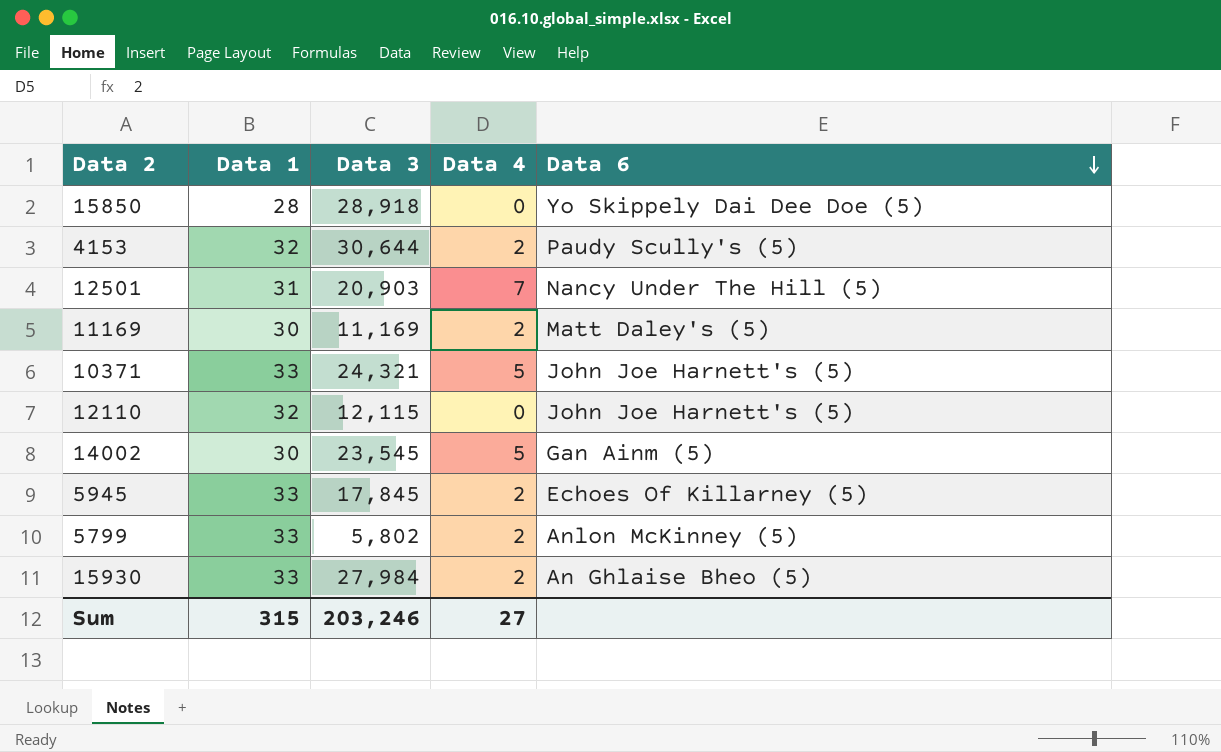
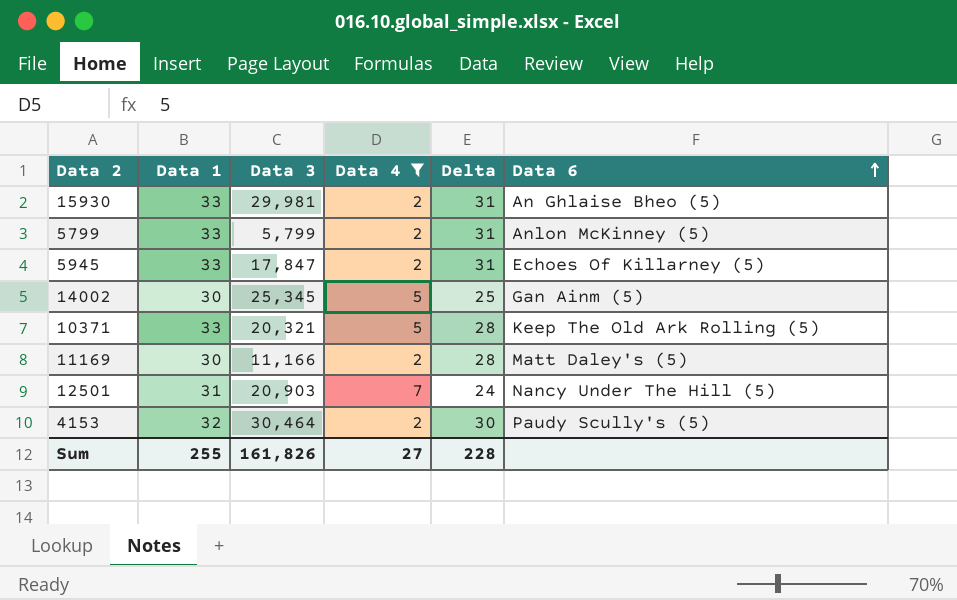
filter: none -> Data 4 != 0
row order: Data 6 descending -> Data 6 ascending
column Delta | formula: none -> [Data 1] - [Data 4]
15930 | Data 3: 27,984 -> 29,981
5799 | Data 3: 5,802 -> 5,799
5945 | Data 3: 17,845 -> 17,847
14002 | Data 3: 23,545 -> 25,345
10371 | Data 3: 24,321 -> 20,321
10371 | Data 6: John Joe Harnett's (5) -> Keep The Old Ark Rolling (5)
11169 | Data 3: 11,169 -> 11,166
4153 | Data 3: 30,644 -> 30,464
Sum | Data 1: 315 -> 255
Sum | Data 3: 203,246 -> 161,826

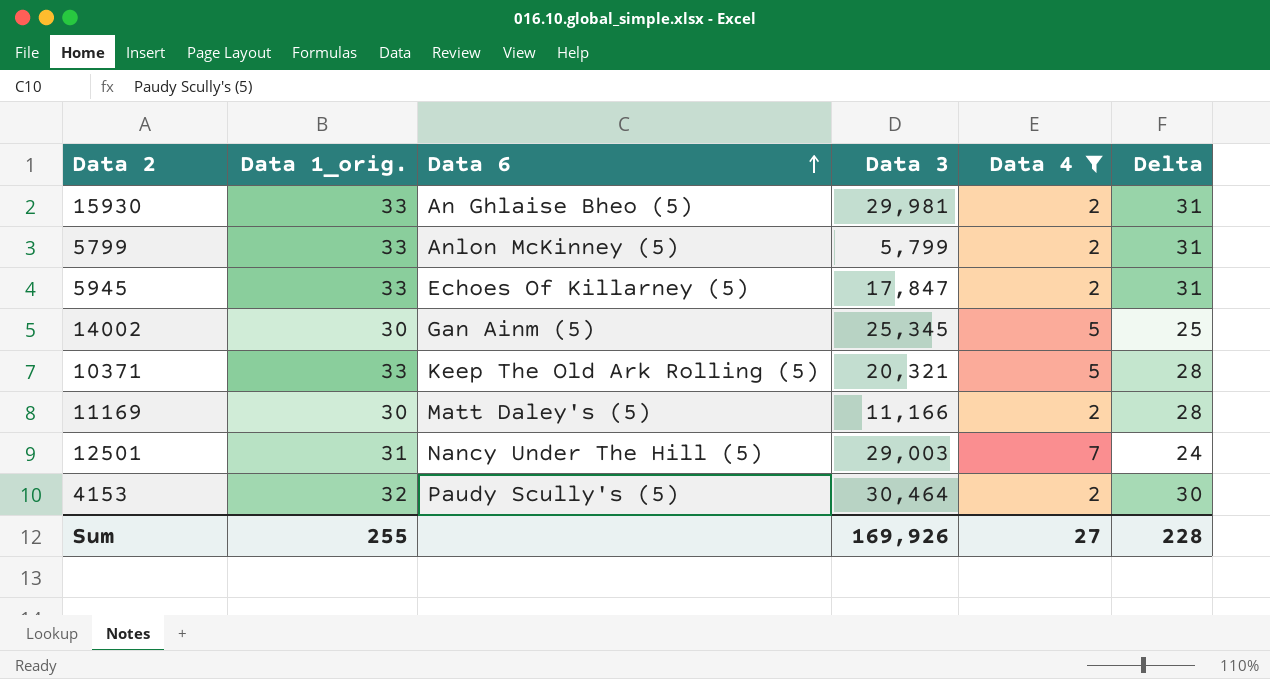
column name: Data 1 -> Data 1_orig.
column Data 6 | position: 6 -> 3
12501 | Data 3: 20,903 -> 29,003
Sum | Data 3: 161,826 -> 169,926

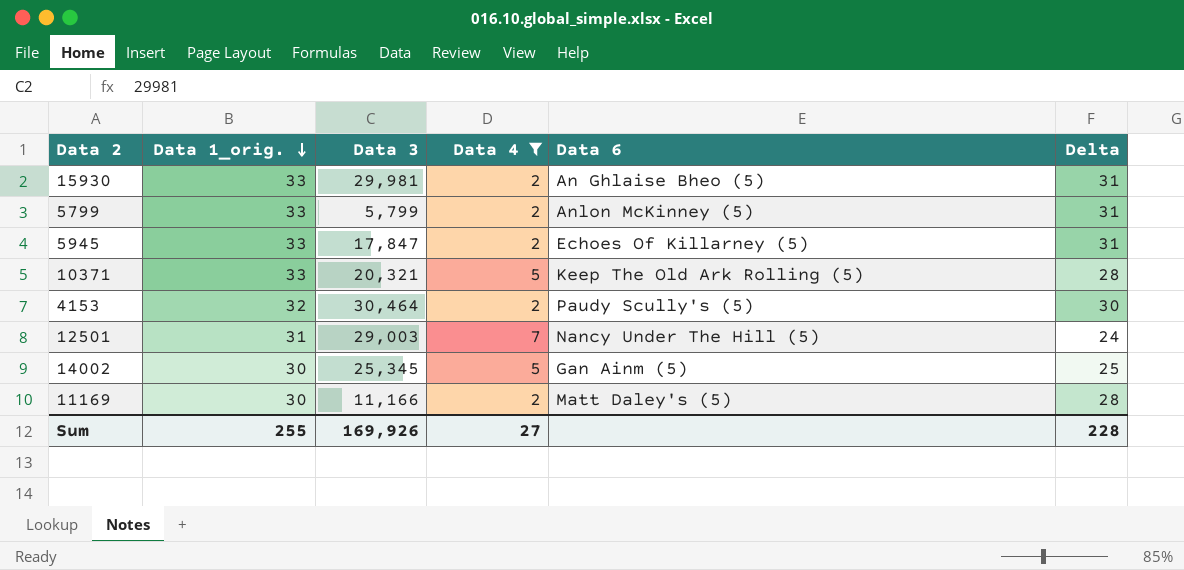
row order: Data 6 ascending -> Data 1_orig. descending
column Data 6 | position: 3 -> 5

